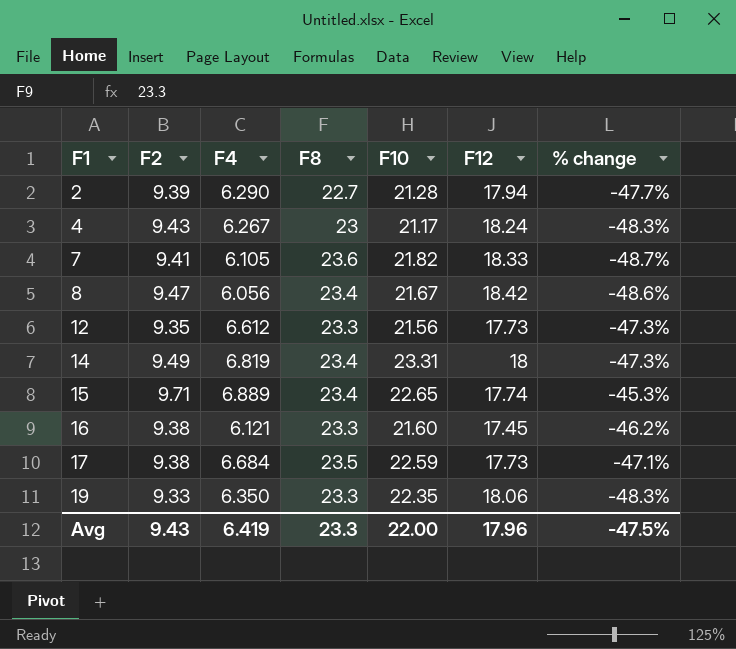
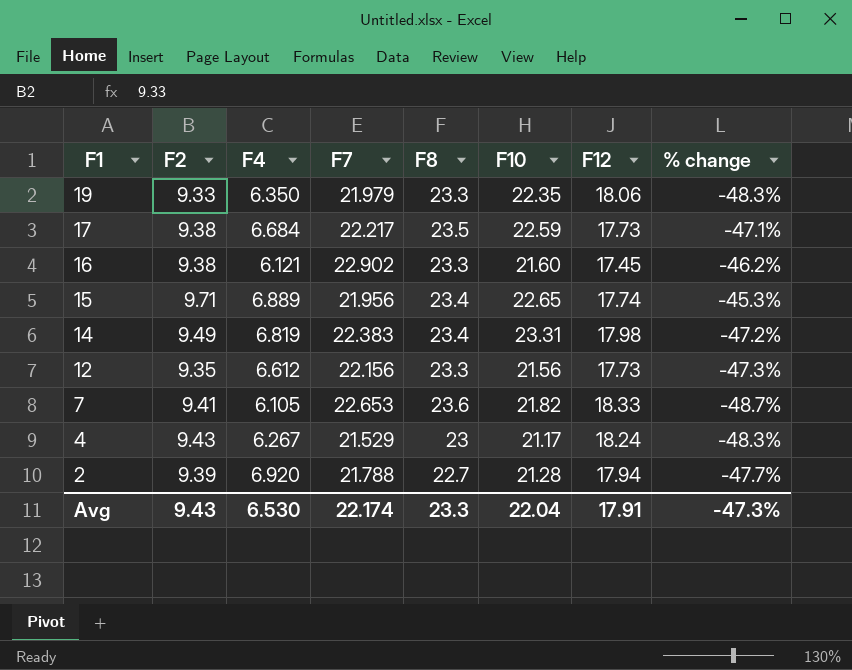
row order: F1 ascending -> F1 descending
column F7 | position: none -> 4
row 8: 9.47 | 6.056 | 23.4 | 21.67 | 18.42 | -48.6% -> none
14 | F12: 18 -> 17.98
14 | % change: -47.3% -> -47.2%
2 | F4: 6.290 -> 6.920
Avg | F4: 6.419 -> 6.530
Avg | F10: 22.00 -> 22.04
Avg | F12: 17.96 -> 17.91
Avg | % change: -47.5% -> -47.3%

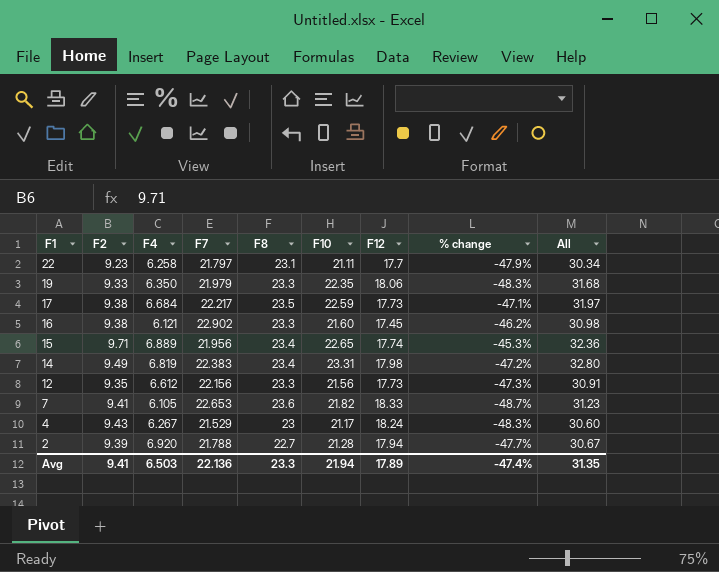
column All | formula: none -> [F2] + [F10]
row 22: none -> 9.23 | 6.258 | 21.797 | 23.1 | 21.11 | 17.7 | -47.9% | 30.34
Avg | F2: 9.43 -> 9.41
Avg | F4: 6.530 -> 6.503
Avg | F7: 22.174 -> 22.136
Avg | F10: 22.04 -> 21.94
Avg | F12: 17.91 -> 17.89
Avg | % change: -47.3% -> -47.4%

